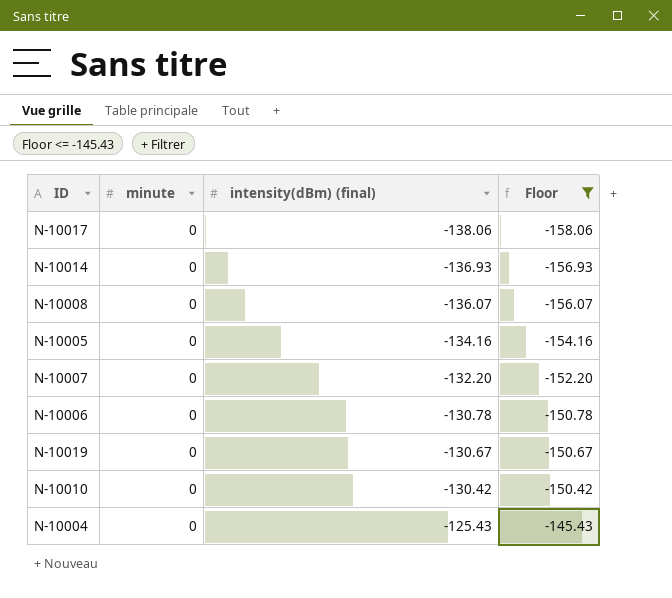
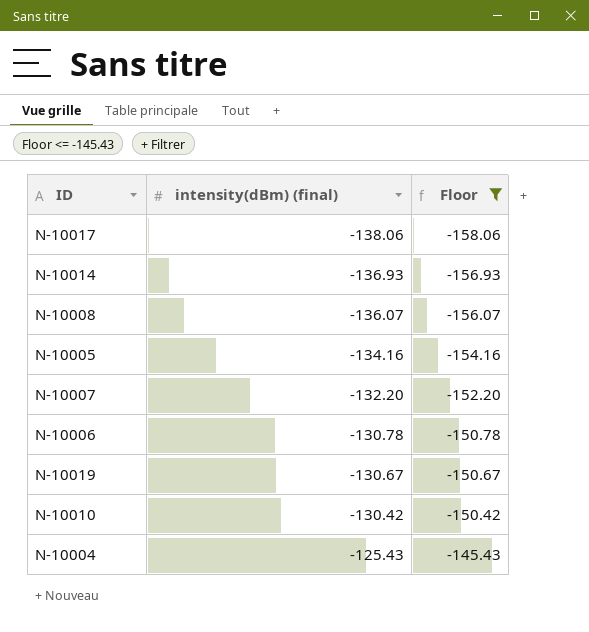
column minute | position: 2 -> none

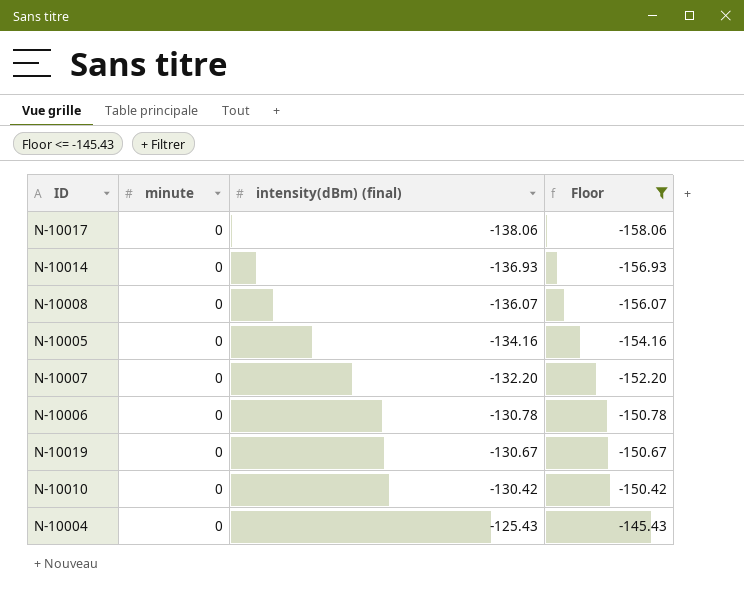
column minute | position: none -> 2

